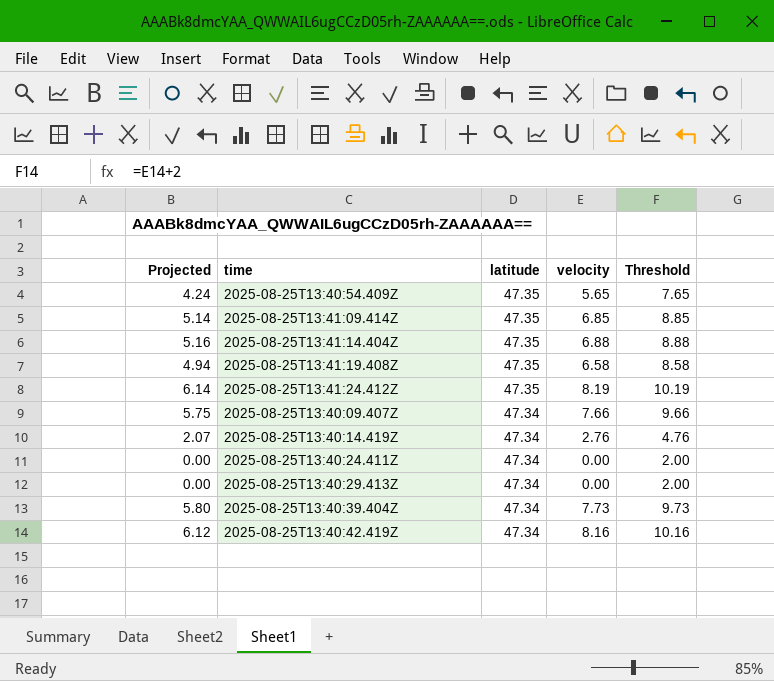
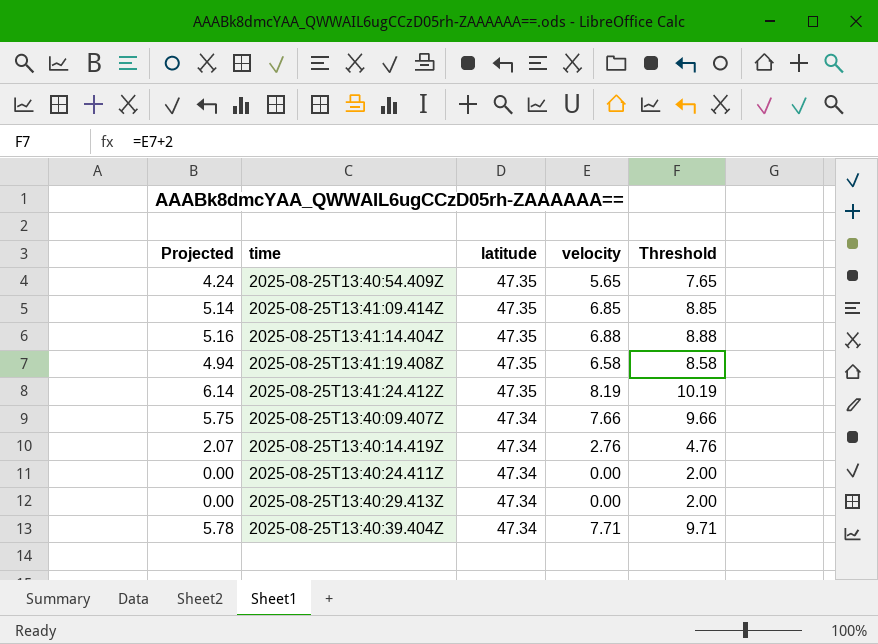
row 2025-08-25T13:40:42.419Z: 6.12 | 47.34 | 8.16 | 10.16 -> none
2025-08-25T13:40:39.404Z | Projected: 5.80 -> 5.78
2025-08-25T13:40:39.404Z | velocity: 7.73 -> 7.71
2025-08-25T13:40:39.404Z | Threshold: 9.73 -> 9.71

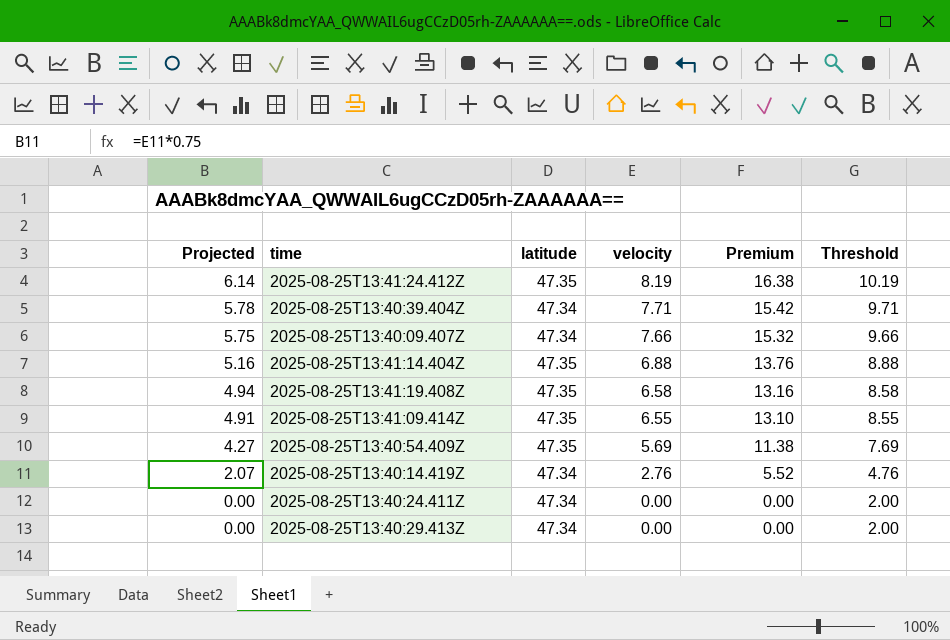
row order: latitude descending -> Projected descending
column Premium | formula: none -> [velocity] * 2
2025-08-25T13:41:09.414Z | Projected: 5.14 -> 4.91
2025-08-25T13:41:09.414Z | velocity: 6.85 -> 6.55
2025-08-25T13:41:09.414Z | Threshold: 8.85 -> 8.55
2025-08-25T13:40:54.409Z | Projected: 4.24 -> 4.27
2025-08-25T13:40:54.409Z | velocity: 5.65 -> 5.69
2025-08-25T13:40:54.409Z | Threshold: 7.65 -> 7.69

